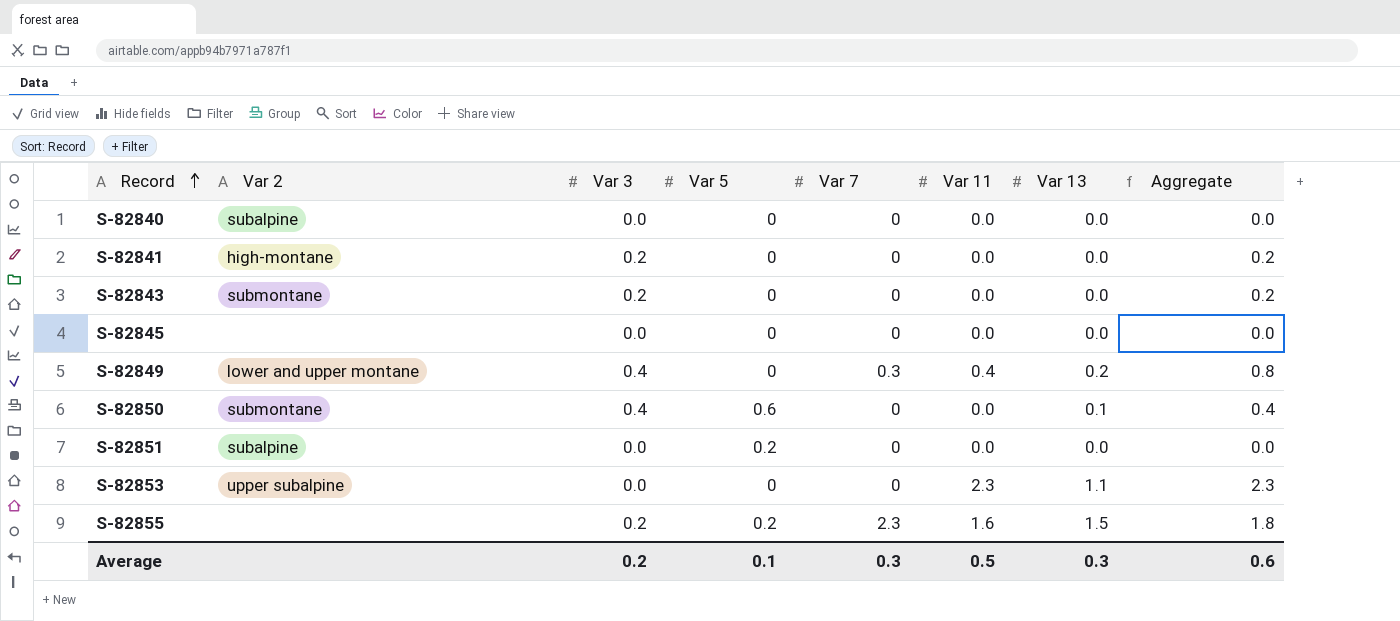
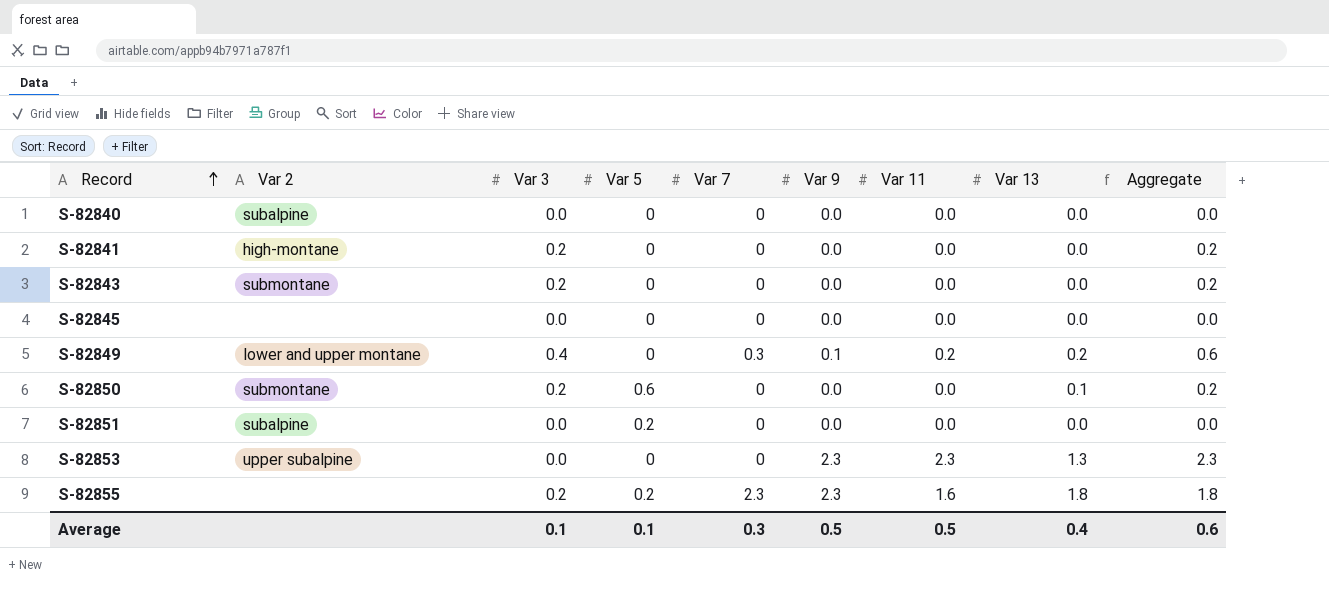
column Var 9 | position: none -> 6
S-82849 | Var 11: 0.4 -> 0.2
S-82849 | Aggregate: 0.8 -> 0.6
S-82850 | Var 3: 0.4 -> 0.2
S-82850 | Aggregate: 0.4 -> 0.2
S-82853 | Var 13: 1.1 -> 1.3
S-82855 | Var 13: 1.5 -> 1.8
Average | Var 3: 0.2 -> 0.1
Average | Var 13: 0.3 -> 0.4

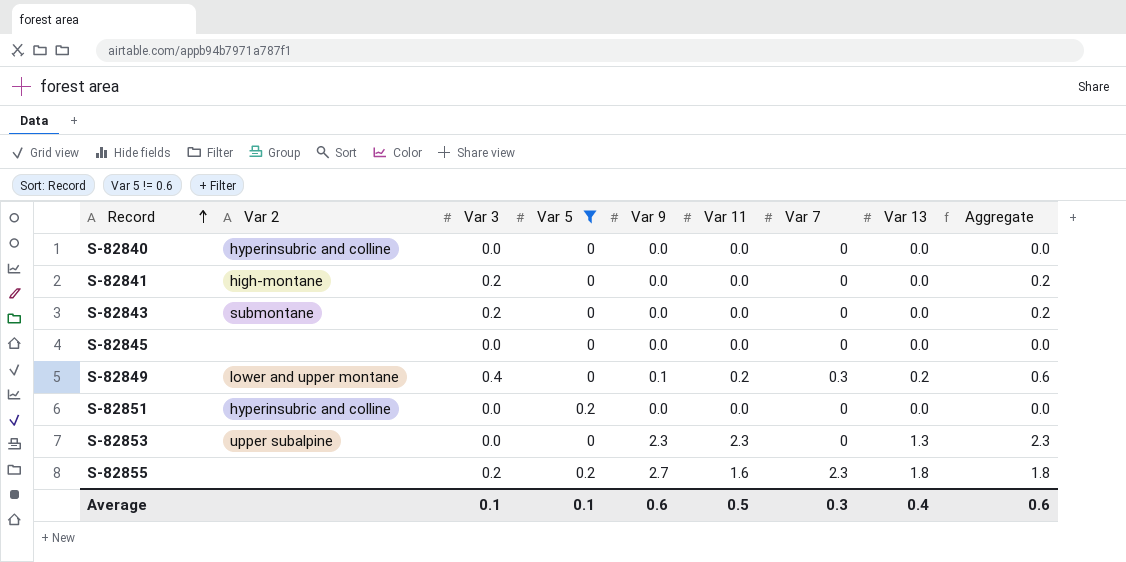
filter: none -> Var 5 != 0.6
column Var 7 | position: 5 -> 7
S-82840 | Var 2: subalpine -> hyperinsubric and colline
S-82851 | Var 2: subalpine -> hyperinsubric and colline
S-82855 | Var 9: 2.3 -> 2.7
Average | Var 9: 0.5 -> 0.6

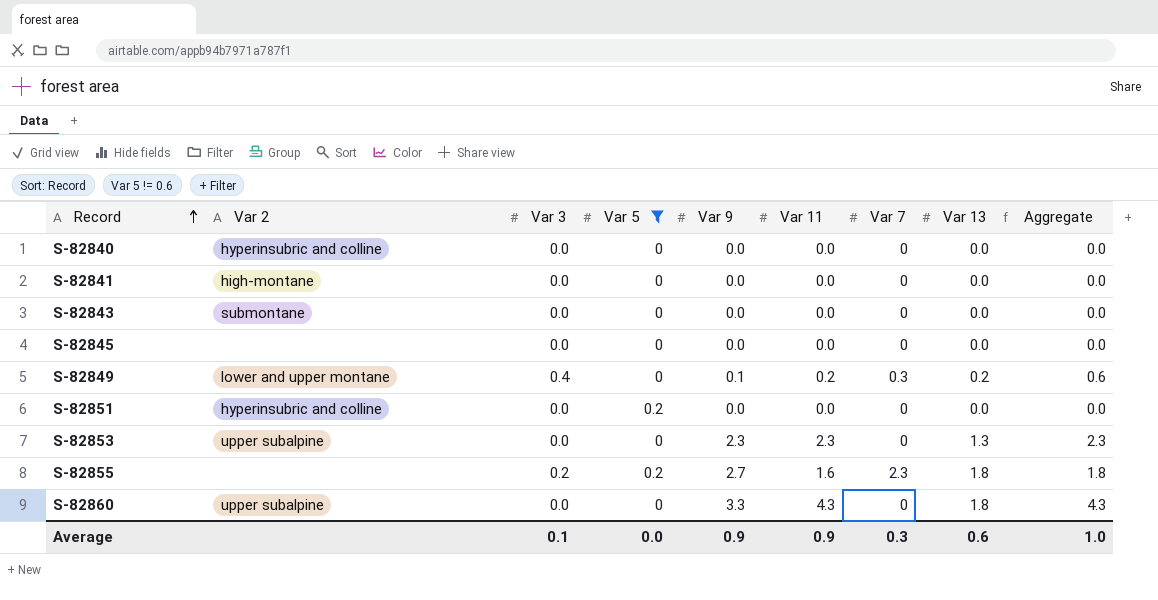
S-82841 | Var 3: 0.2 -> 0.0
S-82841 | Aggregate: 0.2 -> 0.0
S-82843 | Var 3: 0.2 -> 0.0
S-82843 | Aggregate: 0.2 -> 0.0
row S-82860: none -> upper subalpine | 0.0 | 0 | 3.3 | 4.3 | 0 | 1.8 | 4.3
Average | Var 5: 0.1 -> 0.0
Average | Var 9: 0.6 -> 0.9
Average | Var 11: 0.5 -> 0.9
Average | Var 13: 0.4 -> 0.6
Average | Aggregate: 0.6 -> 1.0

